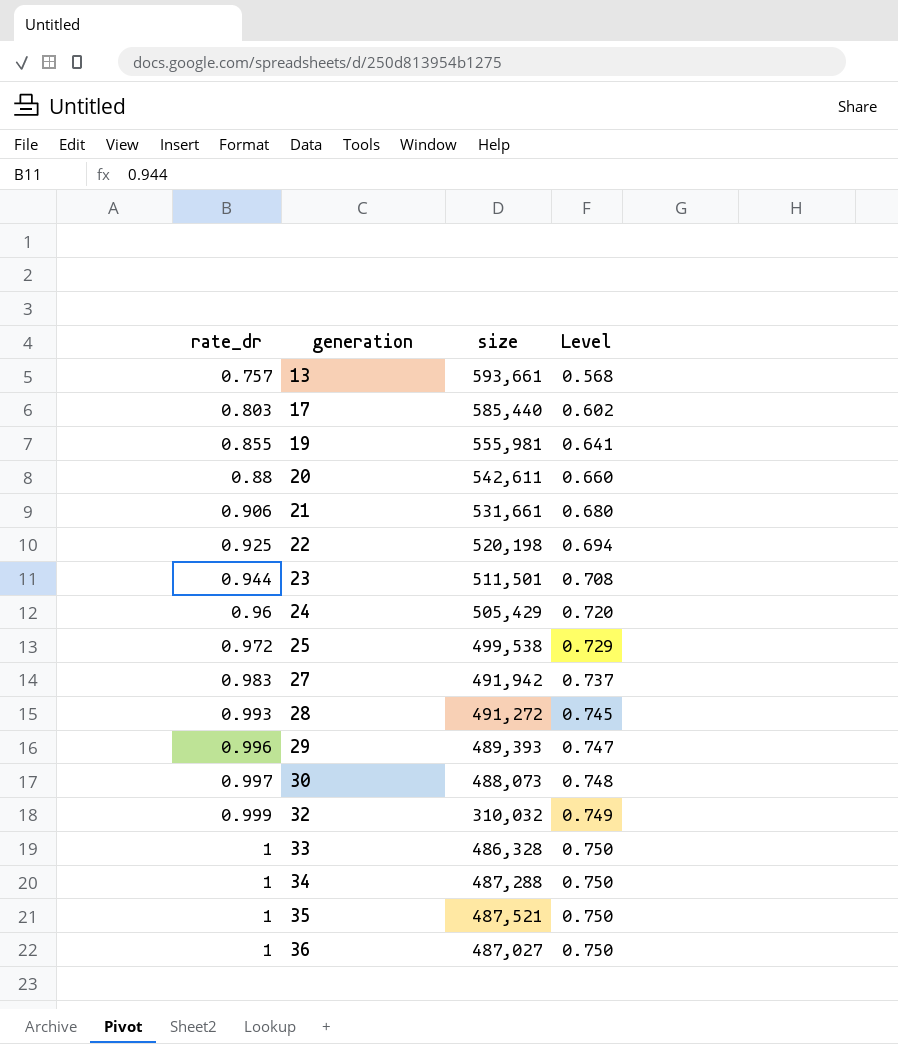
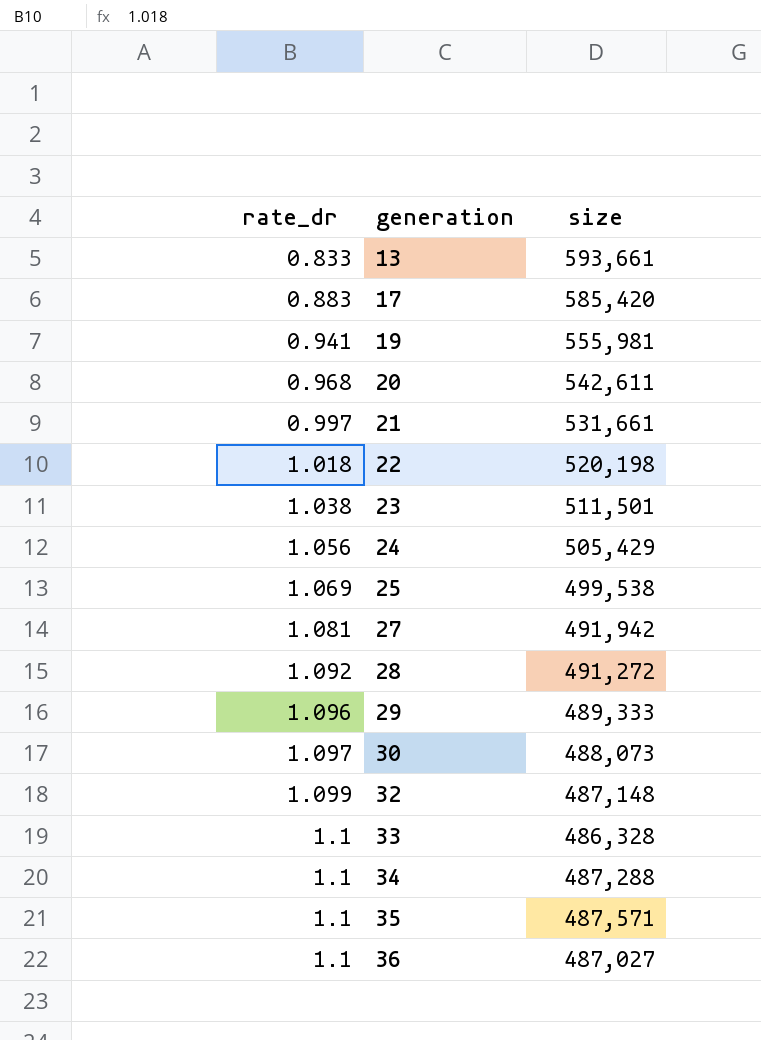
column Level | formula: [rate_dr] * 0.75 -> none
13 | rate_dr: 0.757 -> 0.833
17 | rate_dr: 0.803 -> 0.883
17 | size: 585,440 -> 585,420
19 | rate_dr: 0.855 -> 0.941
20 | rate_dr: 0.88 -> 0.968
21 | rate_dr: 0.906 -> 0.997
22 | rate_dr: 0.925 -> 1.018
23 | rate_dr: 0.944 -> 1.038
24 | rate_dr: 0.96 -> 1.056
25 | rate_dr: 0.972 -> 1.069
27 | rate_dr: 0.983 -> 1.081
28 | rate_dr: 0.993 -> 1.092
29 | rate_dr: 0.996 -> 1.096
29 | size: 489,393 -> 489,333
30 | rate_dr: 0.997 -> 1.097
32 | rate_dr: 0.999 -> 1.099
32 | size: 310,032 -> 487,148
33 | rate_dr: 1 -> 1.1
34 | rate_dr: 1 -> 1.1
35 | rate_dr: 1 -> 1.1
35 | size: 487,521 -> 487,571
36 | rate_dr: 1 -> 1.1

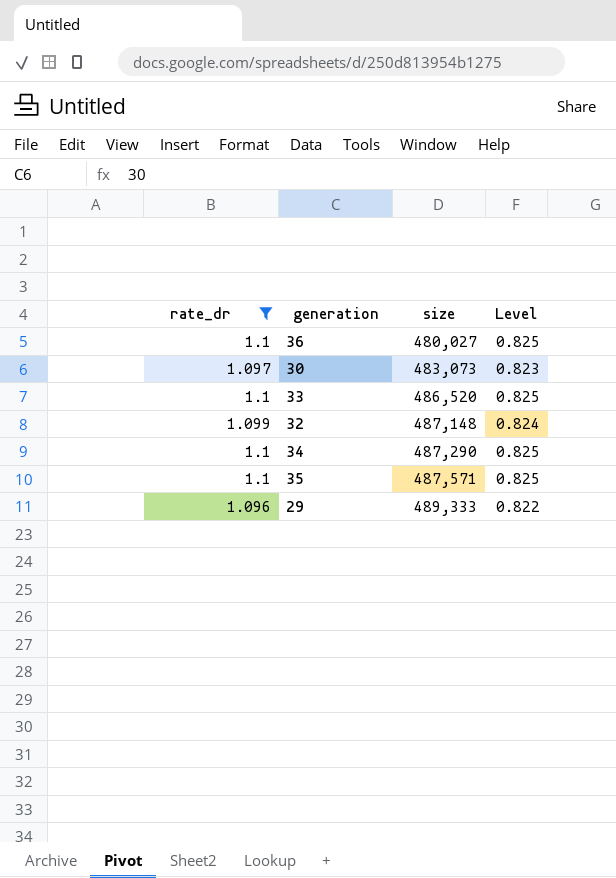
filter: none -> rate_dr >= 1.096
row order: rate_dr ascending -> size ascending
column Level | formula: none -> [rate_dr] * 0.75
36 | size: 487,027 -> 480,027
30 | size: 488,073 -> 483,073
33 | size: 486,328 -> 486,520
34 | size: 487,288 -> 487,290

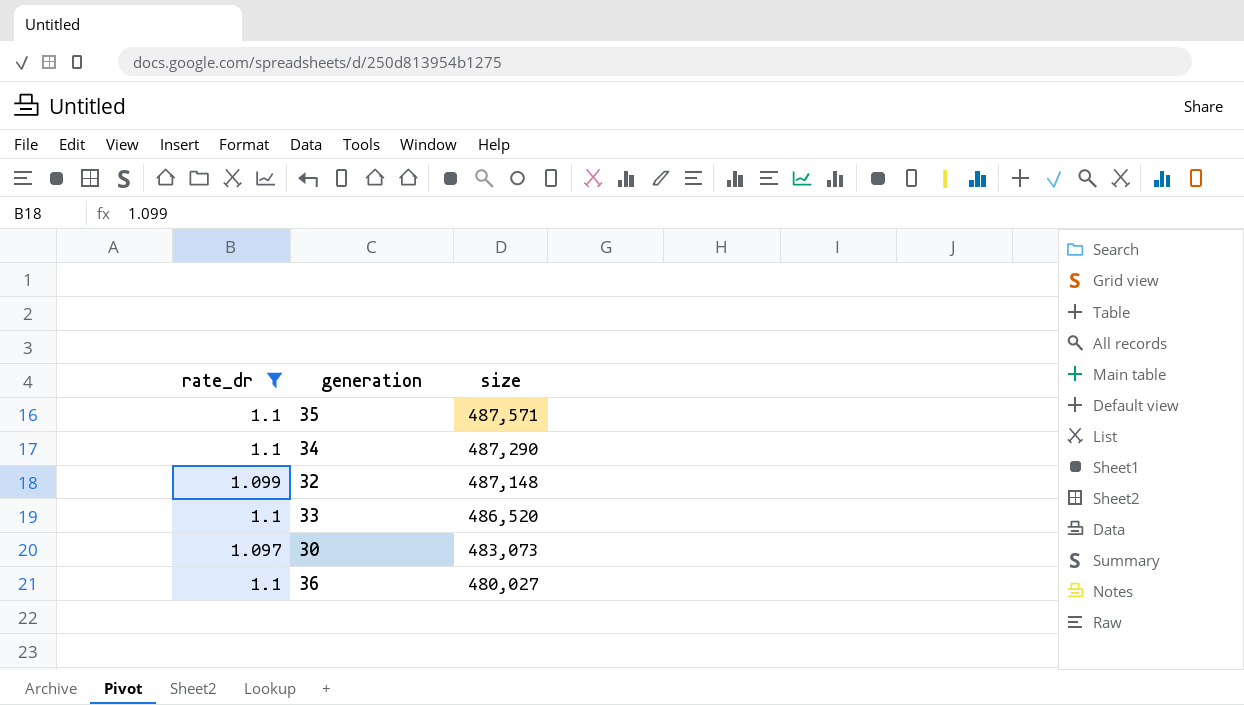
row order: size ascending -> size descending
column Level | formula: [rate_dr] * 0.75 -> none
row 29: 1.096 | 489,333 | 0.822 -> none

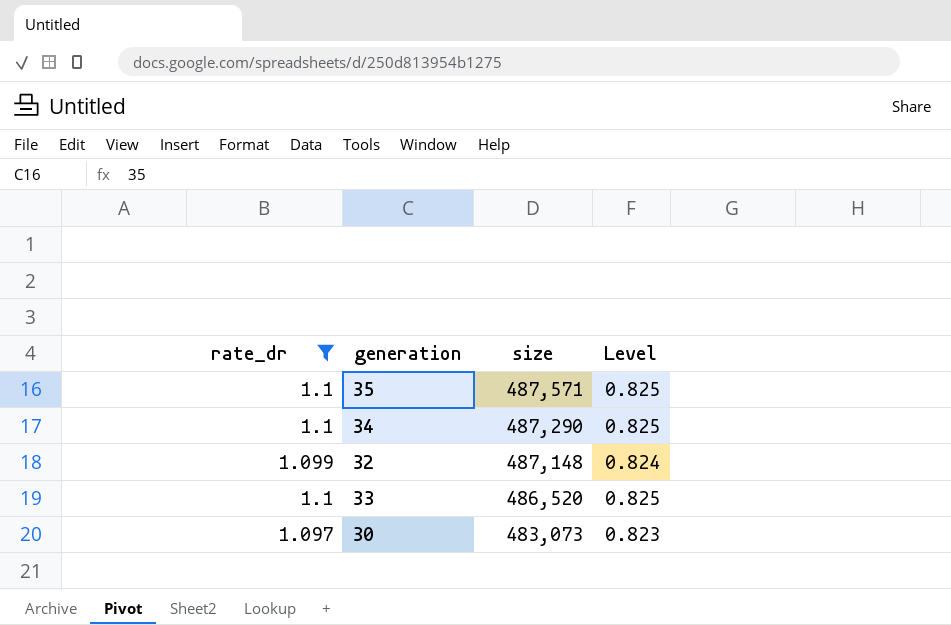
column Level | formula: none -> [rate_dr] * 0.75
row 36: 1.1 | 480,027 -> none

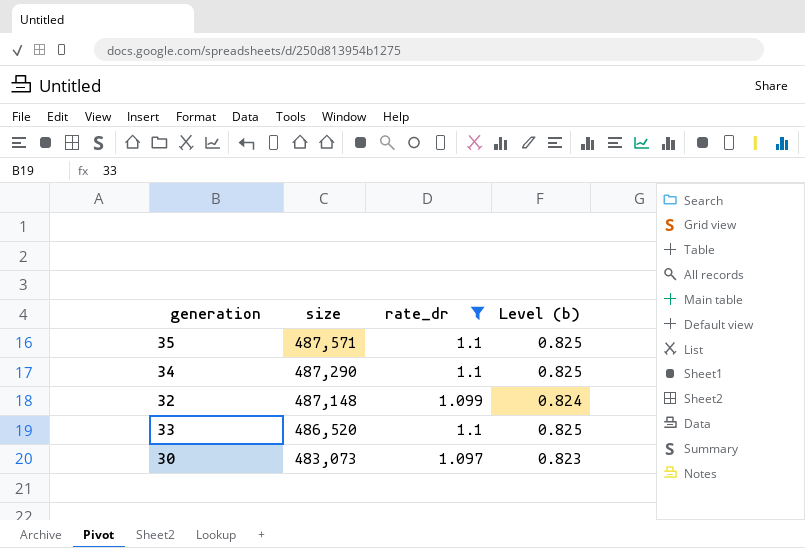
column rate_dr | position: 1 -> 3
column name: Level -> Level (b)

